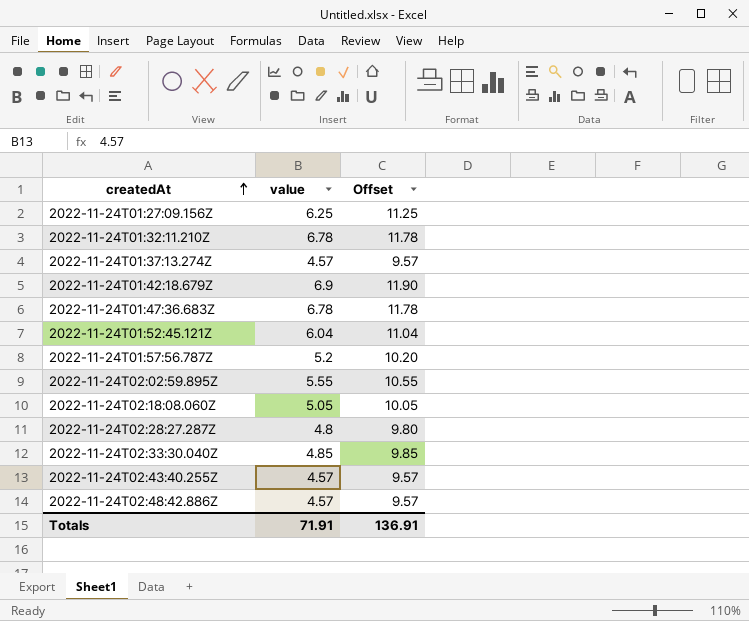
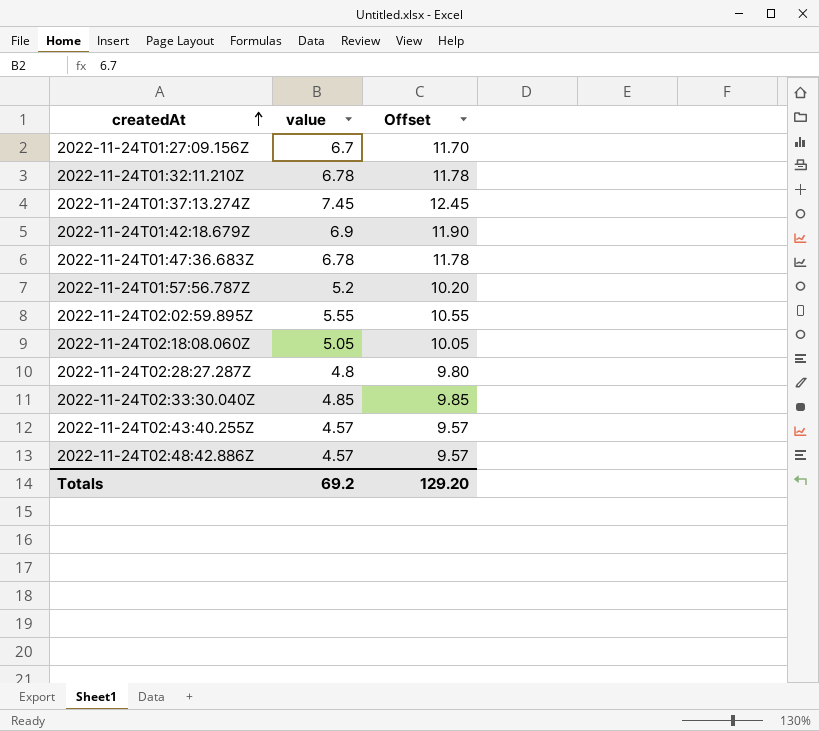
row 2022-11-24T01:52:45.121Z: 6.04 | 11.04 -> none
2022-11-24T01:27:09.156Z | value: 6.25 -> 6.7
2022-11-24T01:27:09.156Z | Offset: 11.25 -> 11.70
2022-11-24T01:37:13.274Z | value: 4.57 -> 7.45
2022-11-24T01:37:13.274Z | Offset: 9.57 -> 12.45
Totals | value: 71.91 -> 69.2
Totals | Offset: 136.91 -> 129.20

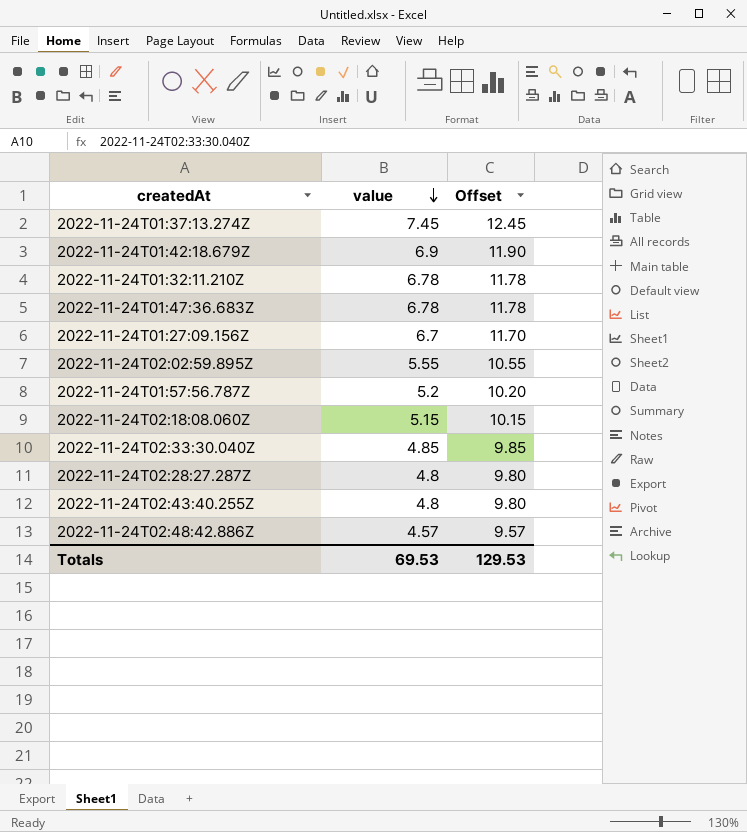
row order: createdAt ascending -> value descending
2022-11-24T02:18:08.060Z | value: 5.05 -> 5.15
2022-11-24T02:18:08.060Z | Offset: 10.05 -> 10.15
2022-11-24T02:43:40.255Z | value: 4.57 -> 4.8
2022-11-24T02:43:40.255Z | Offset: 9.57 -> 9.80
Totals | value: 69.2 -> 69.53
Totals | Offset: 129.20 -> 129.53

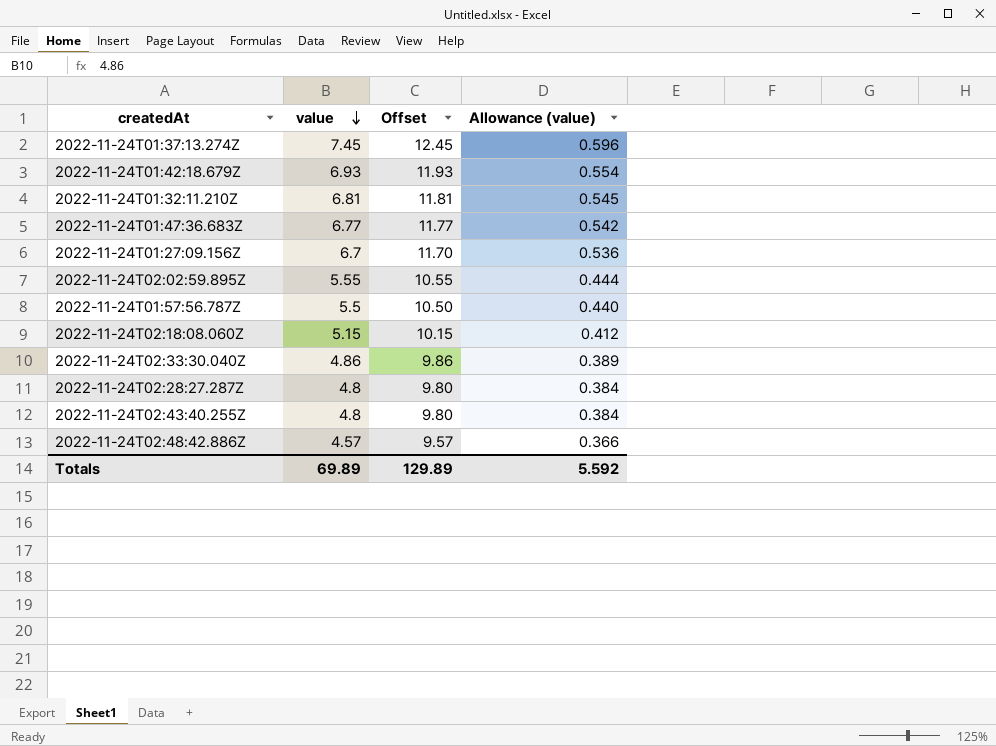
column Allowance (value) | formula: none -> [value] * 0.08
2022-11-24T01:42:18.679Z | value: 6.9 -> 6.93
2022-11-24T01:42:18.679Z | Offset: 11.90 -> 11.93
2022-11-24T01:32:11.210Z | value: 6.78 -> 6.81
2022-11-24T01:32:11.210Z | Offset: 11.78 -> 11.81
2022-11-24T01:47:36.683Z | value: 6.78 -> 6.77
2022-11-24T01:47:36.683Z | Offset: 11.78 -> 11.77
2022-11-24T01:57:56.787Z | value: 5.2 -> 5.5
2022-11-24T01:57:56.787Z | Offset: 10.20 -> 10.50
2022-11-24T02:33:30.040Z | value: 4.85 -> 4.86
2022-11-24T02:33:30.040Z | Offset: 9.85 -> 9.86
Totals | value: 69.53 -> 69.89
Totals | Offset: 129.53 -> 129.89

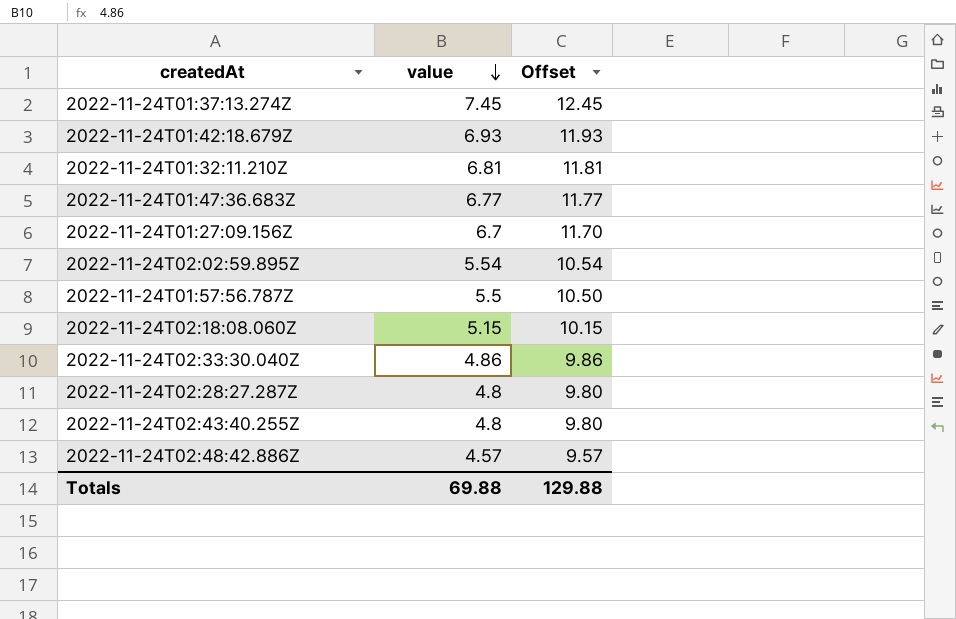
column Allowance (value) | formula: [value] * 0.08 -> none
2022-11-24T02:02:59.895Z | value: 5.55 -> 5.54
2022-11-24T02:02:59.895Z | Offset: 10.55 -> 10.54
Totals | value: 69.89 -> 69.88
Totals | Offset: 129.89 -> 129.88

